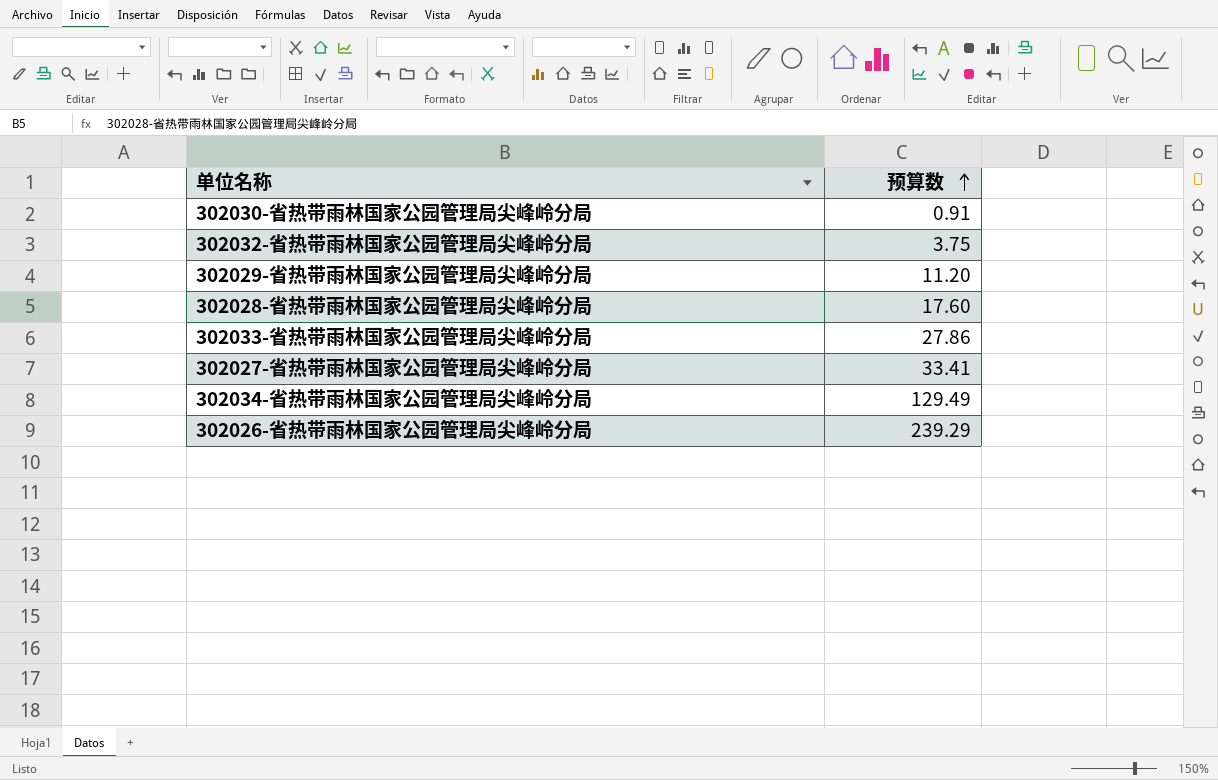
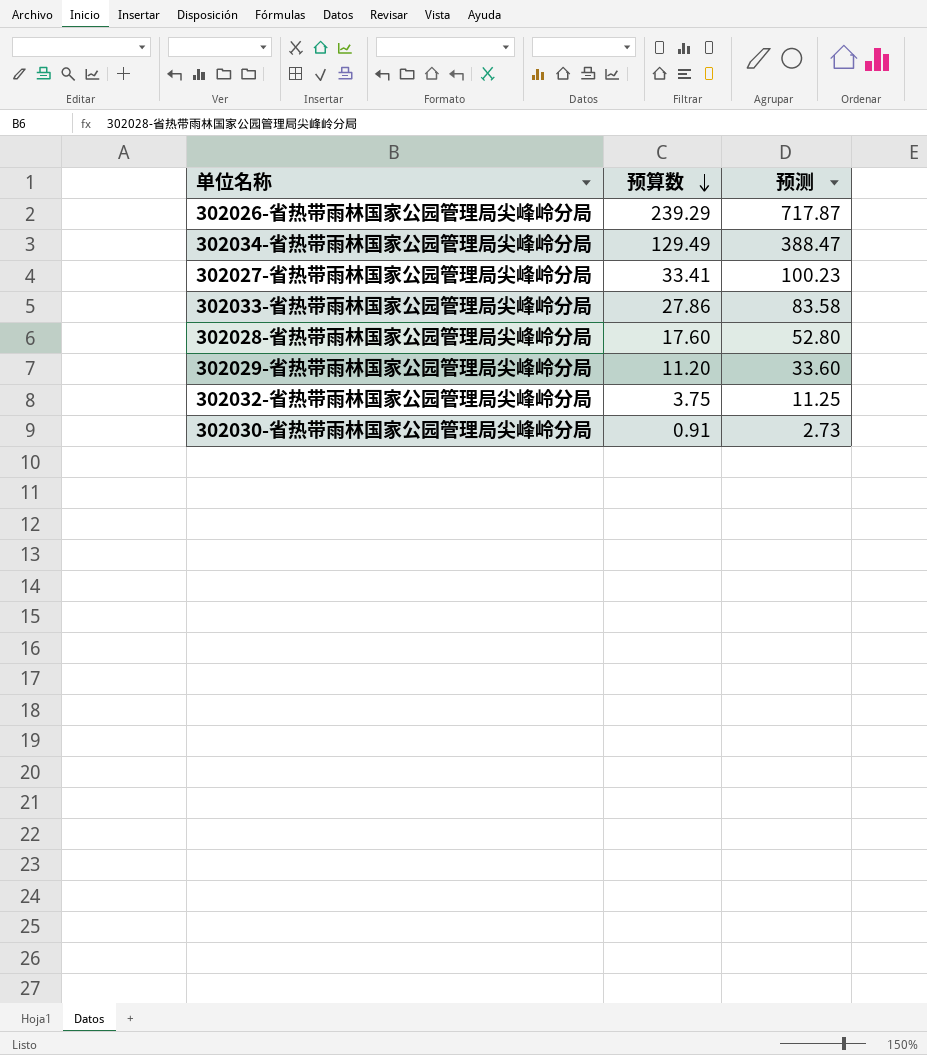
row order: 预算数 ascending -> 预算数 descending
column 预测 | formula: none -> [预算数] * 3

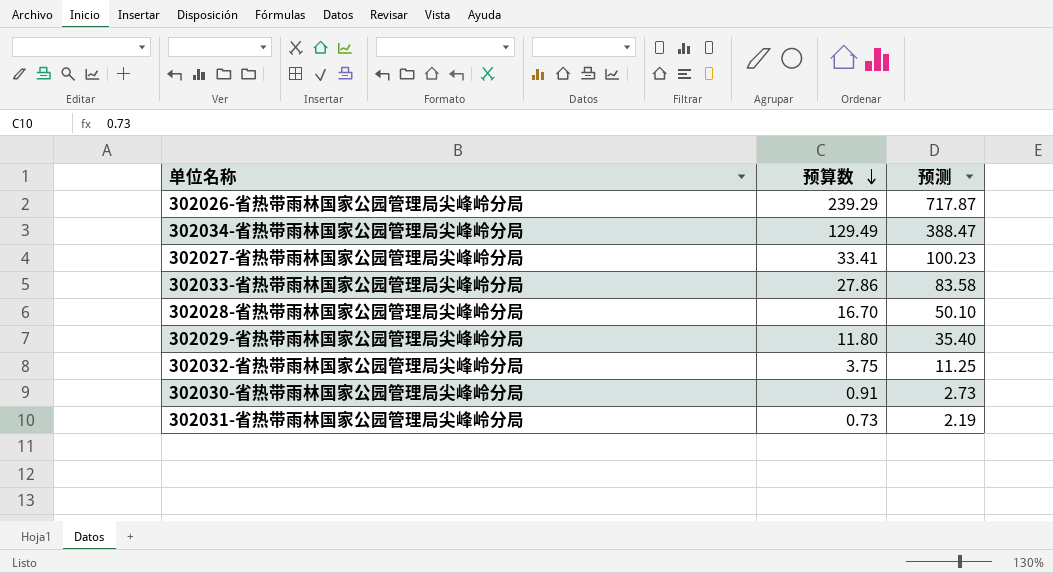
302028-省热带雨林国家公园管理局尖峰岭分局 | 预算数: 17.60 -> 16.70
302028-省热带雨林国家公园管理局尖峰岭分局 | 预测: 52.80 -> 50.10
302029-省热带雨林国家公园管理局尖峰岭分局 | 预算数: 11.20 -> 11.80
302029-省热带雨林国家公园管理局尖峰岭分局 | 预测: 33.60 -> 35.40
row 302031-省热带雨林国家公园管理局尖峰岭分局: none -> 0.73 | 2.19

